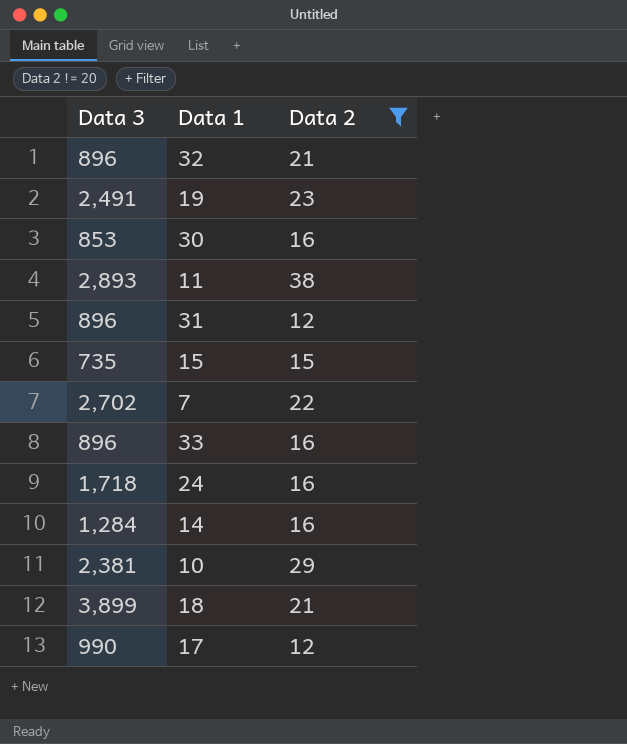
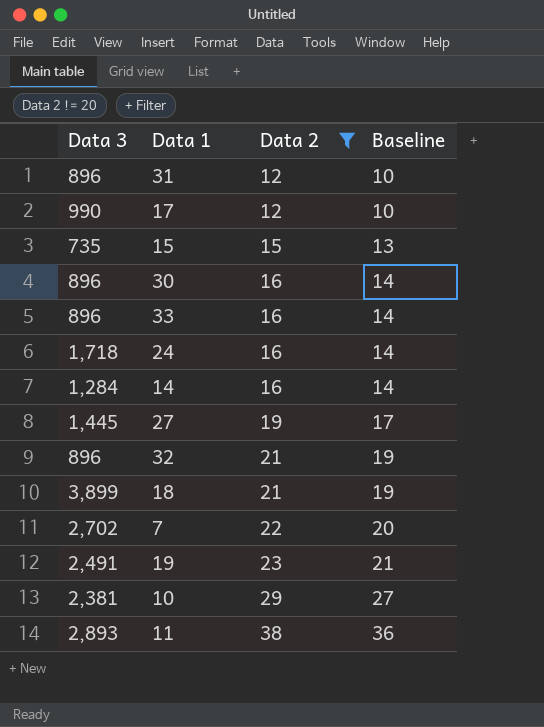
row order: none -> Data 2 ascending
column Baseline | formula: none -> [Data 2] - 2
30 | Data 3: 853 -> 896
row 27: none -> 1,445 | 19 | 17

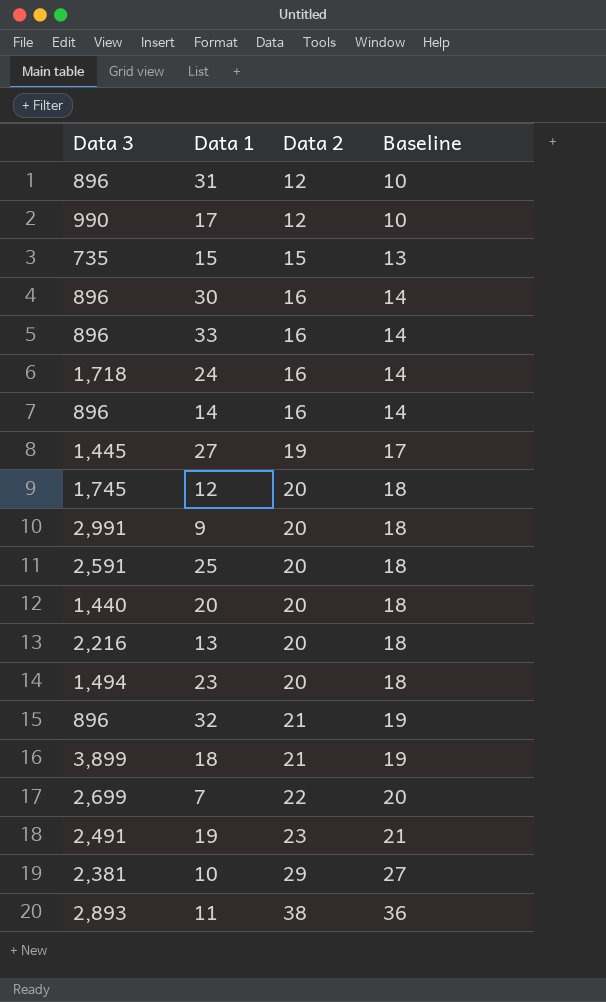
filter: Data 2 != 20 -> none
14 | Data 3: 1,284 -> 896
7 | Data 3: 2,702 -> 2,699

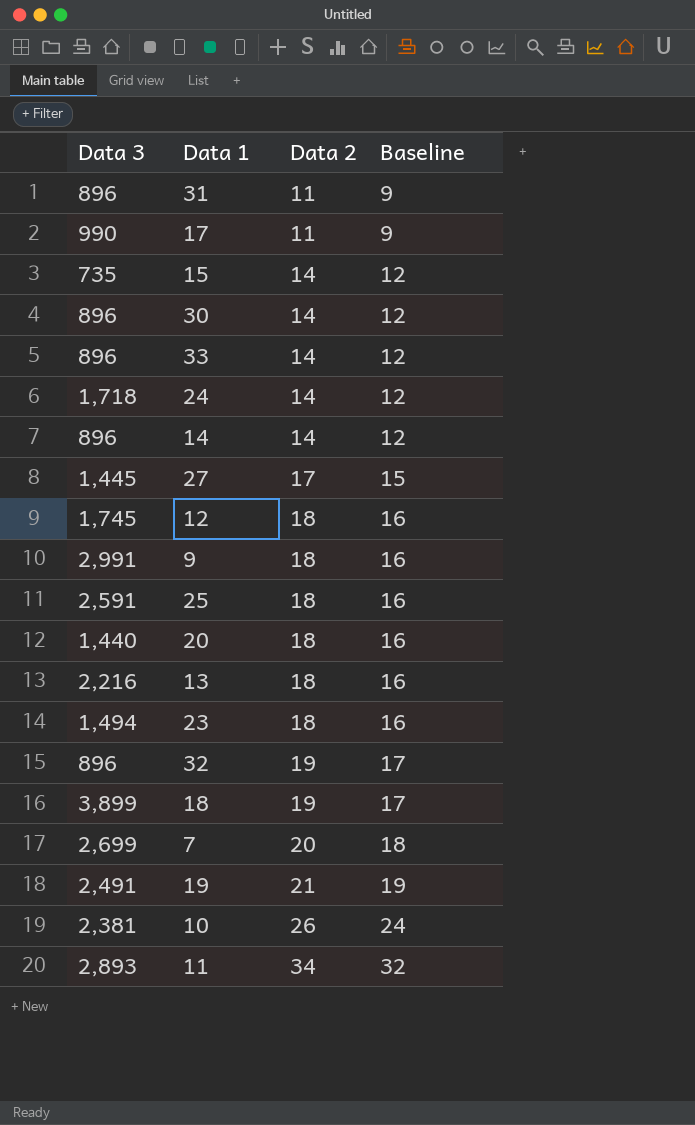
31 | Data 2: 12 -> 11
31 | Baseline: 10 -> 9
17 | Data 2: 12 -> 11
17 | Baseline: 10 -> 9
15 | Data 2: 15 -> 14
15 | Baseline: 13 -> 12
30 | Data 2: 16 -> 14
30 | Baseline: 14 -> 12
33 | Data 2: 16 -> 14
33 | Baseline: 14 -> 12
24 | Data 2: 16 -> 14
24 | Baseline: 14 -> 12
14 | Data 2: 16 -> 14
14 | Baseline: 14 -> 12
27 | Data 2: 19 -> 17
27 | Baseline: 17 -> 15
12 | Data 2: 20 -> 18
12 | Baseline: 18 -> 16
9 | Data 2: 20 -> 18
9 | Baseline: 18 -> 16
25 | Data 2: 20 -> 18
25 | Baseline: 18 -> 16
20 | Data 2: 20 -> 18
20 | Baseline: 18 -> 16
13 | Data 2: 20 -> 18
13 | Baseline: 18 -> 16
23 | Data 2: 20 -> 18
23 | Baseline: 18 -> 16
32 | Data 2: 21 -> 19
32 | Baseline: 19 -> 17
18 | Data 2: 21 -> 19
18 | Baseline: 19 -> 17
7 | Data 2: 22 -> 20
7 | Baseline: 20 -> 18
19 | Data 2: 23 -> 21
19 | Baseline: 21 -> 19
10 | Data 2: 29 -> 26
10 | Baseline: 27 -> 24
11 | Data 2: 38 -> 34
11 | Baseline: 36 -> 32

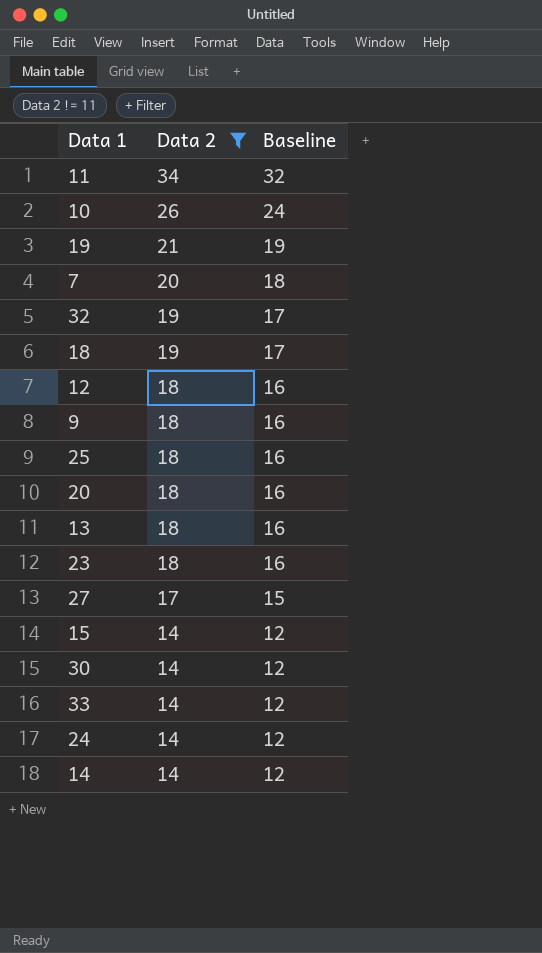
filter: none -> Data 2 != 11
row order: Data 2 ascending -> Data 2 descending
column Data 3 | position: 1 -> none

